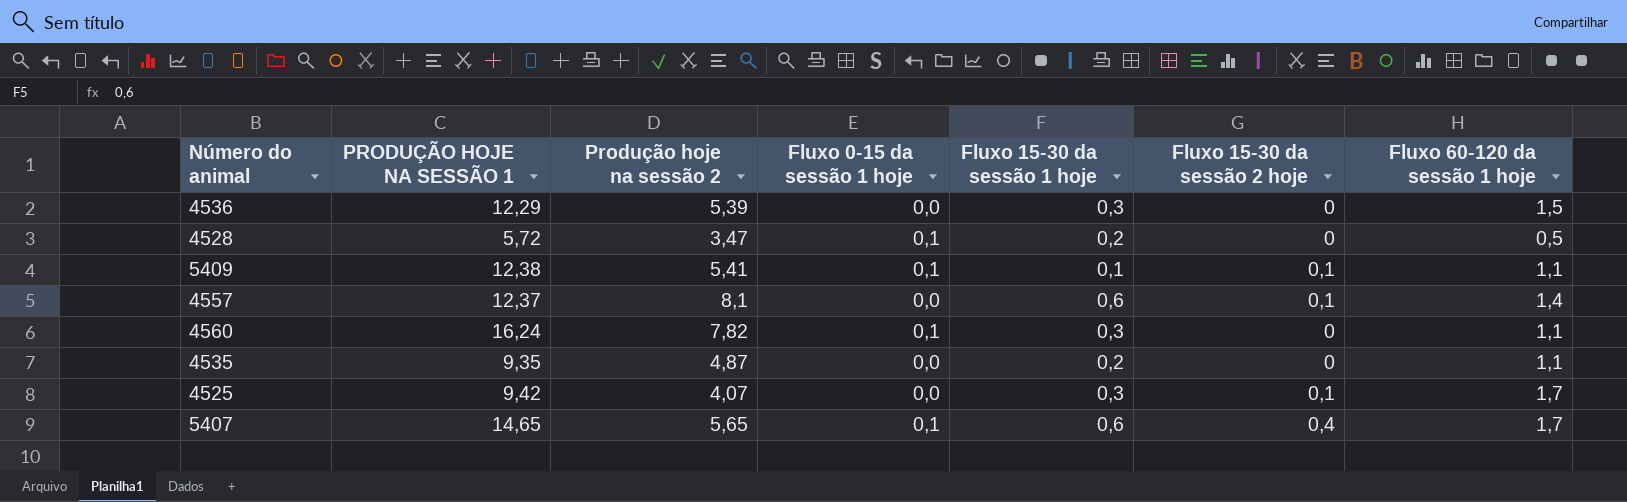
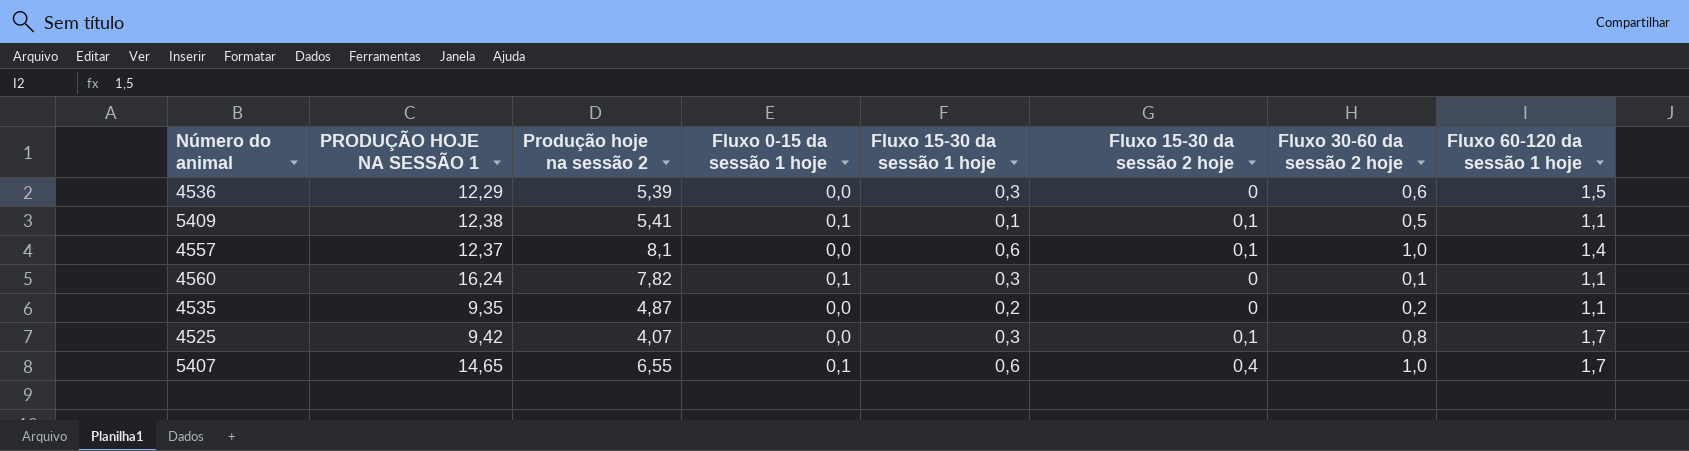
column Fluxo 30-60 da sessão 2 hoje | position: none -> 7
row 4528: 5,72 | 3,47 | 0,1 | 0,2 | 0 | 0,5 -> none
5407 | Produção hoje na sessão 2: 5,65 -> 6,55

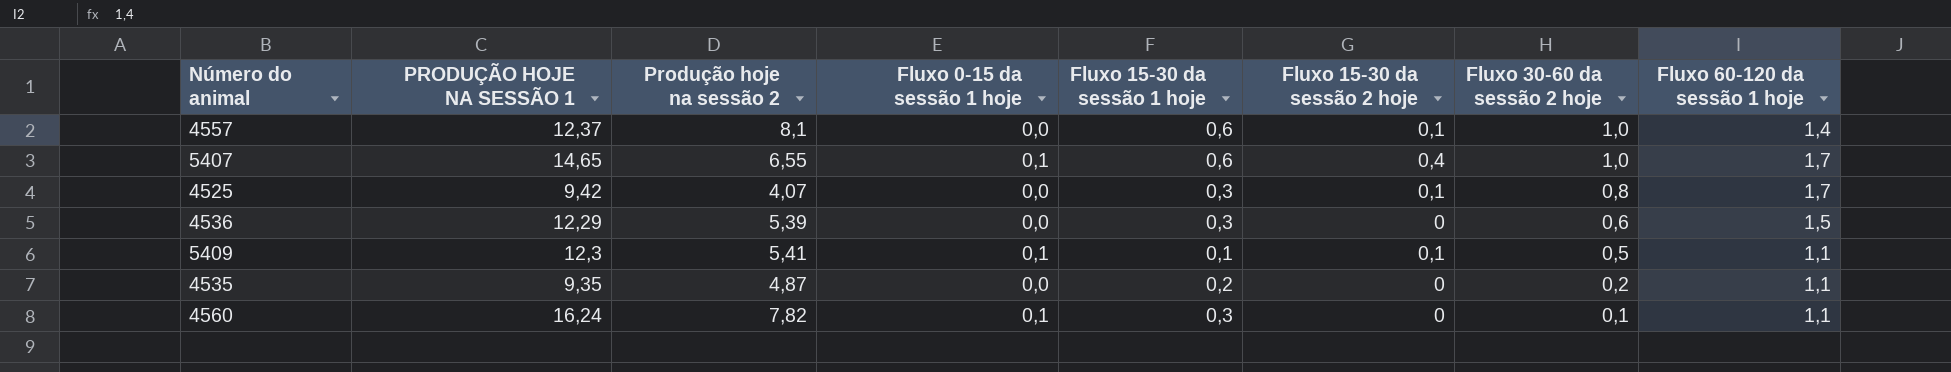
row order: none -> Fluxo 30-60 da sessão 2 hoje descending
5409 | PRODUÇÃO HOJE NA SESSÃO 1: 12,38 -> 12,3

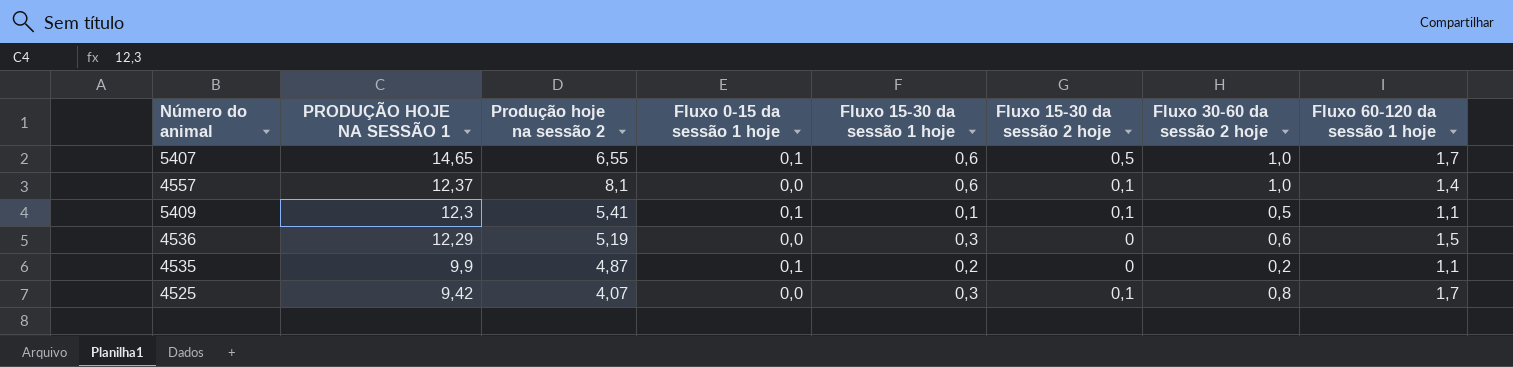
row order: Fluxo 30-60 da sessão 2 hoje descending -> PRODUÇÃO HOJE NA SESSÃO 1 descending
row 4560: 16,24 | 7,82 | 0,1 | 0,3 | 0 | 0,1 | 1,1 -> none
5407 | Fluxo 15-30 da sessão 2 hoje: 0,4 -> 0,5
4536 | Produção hoje na sessão 2: 5,39 -> 5,19
4535 | PRODUÇÃO HOJE NA SESSÃO 1: 9,35 -> 9,9
4535 | Fluxo 0-15 da sessão 1 hoje: 0,0 -> 0,1

